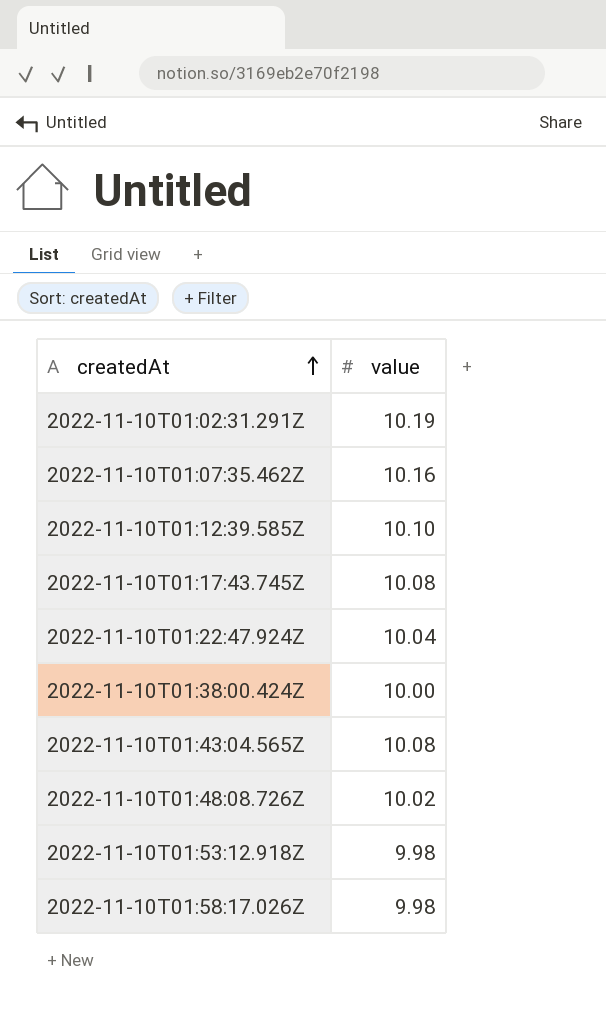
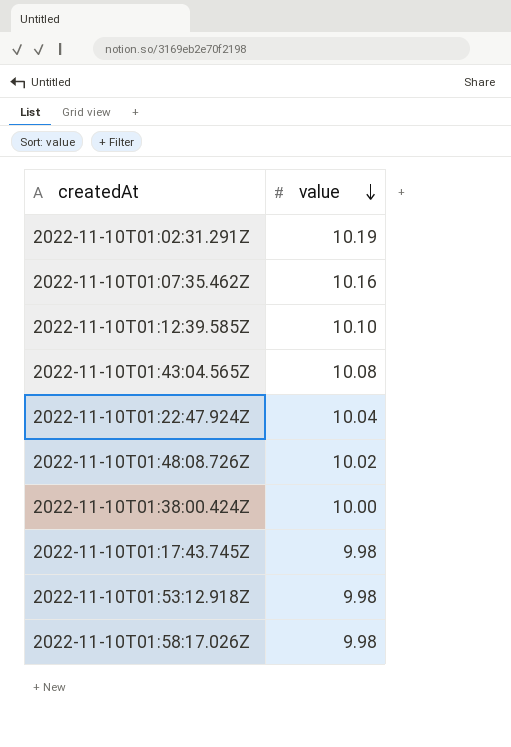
row order: createdAt ascending -> value descending
2022-11-10T01:17:43.745Z | value: 10.08 -> 9.98

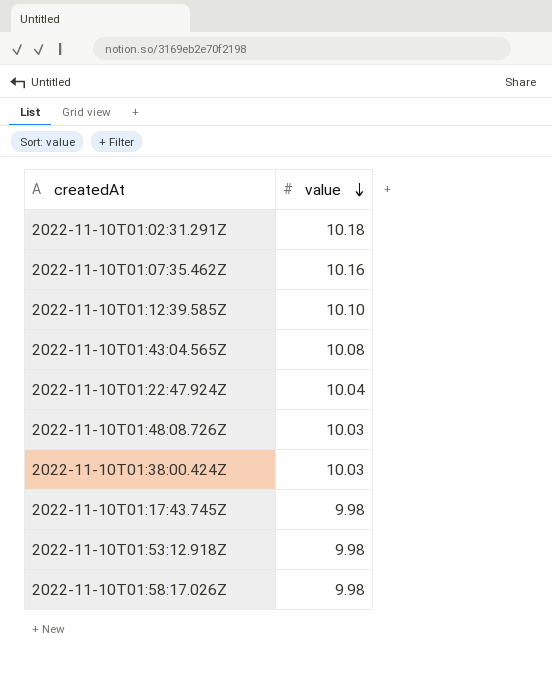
2022-11-10T01:02:31.291Z | value: 10.19 -> 10.18
2022-11-10T01:48:08.726Z | value: 10.02 -> 10.03
2022-11-10T01:38:00.424Z | value: 10.00 -> 10.03

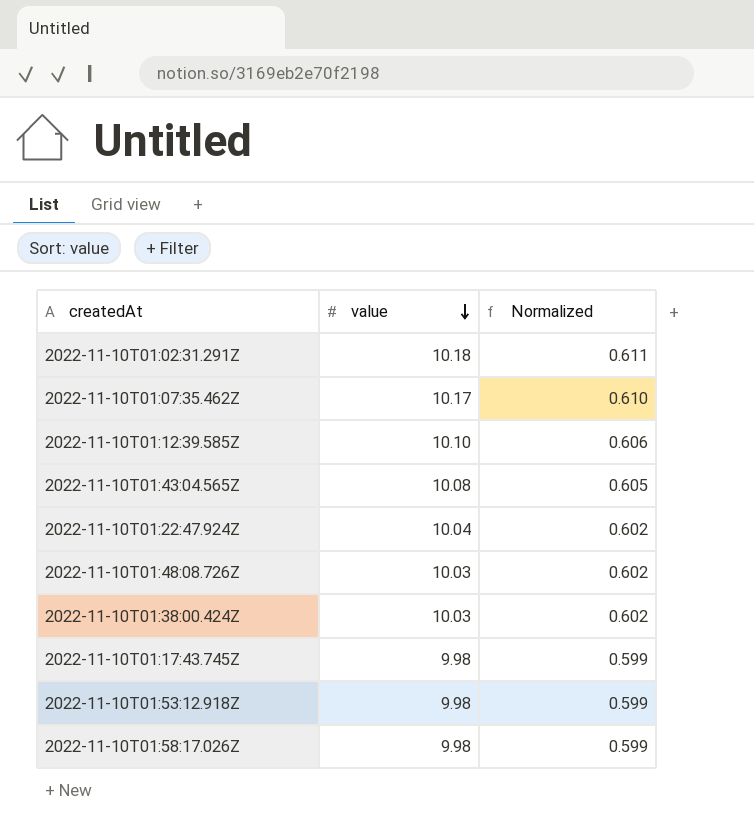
column Normalized | formula: none -> [value] * 0.06
2022-11-10T01:07:35.462Z | value: 10.16 -> 10.17

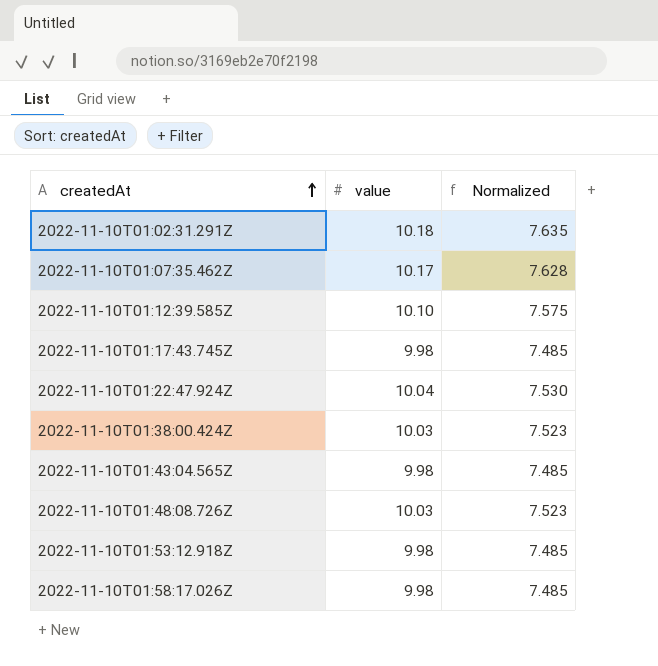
row order: value descending -> createdAt ascending
column Normalized | formula: [value] * 0.06 -> [value] * 0.75
2022-11-10T01:43:04.565Z | value: 10.08 -> 9.98

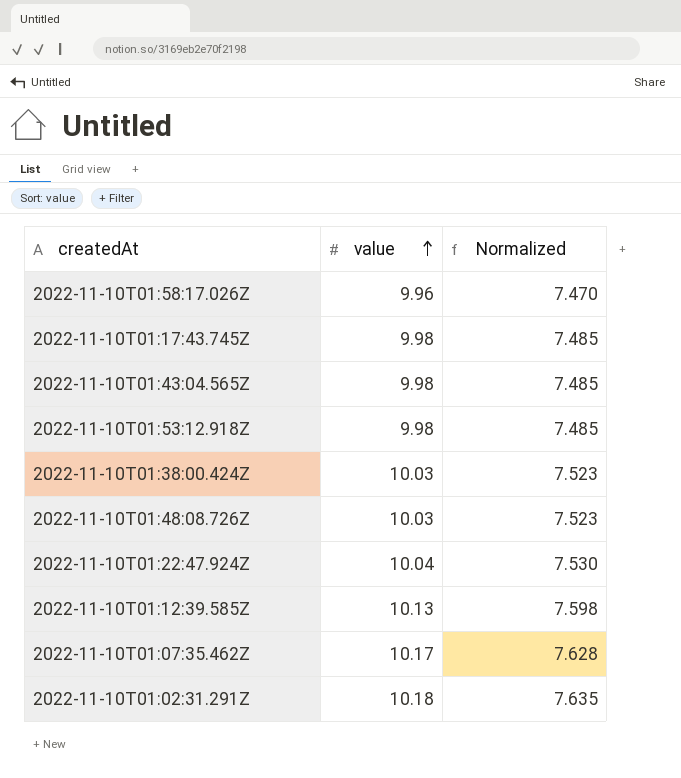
row order: createdAt ascending -> value ascending
2022-11-10T01:58:17.026Z | value: 9.98 -> 9.96
2022-11-10T01:58:17.026Z | Normalized: 7.485 -> 7.470
2022-11-10T01:12:39.585Z | value: 10.10 -> 10.13
2022-11-10T01:12:39.585Z | Normalized: 7.575 -> 7.598

